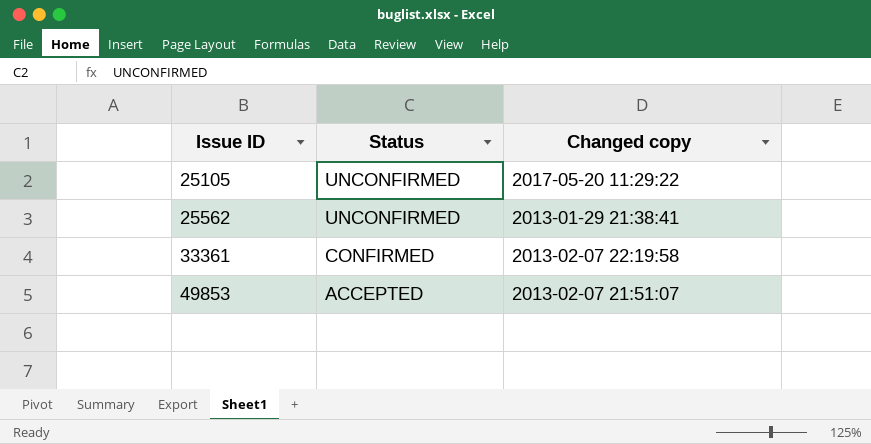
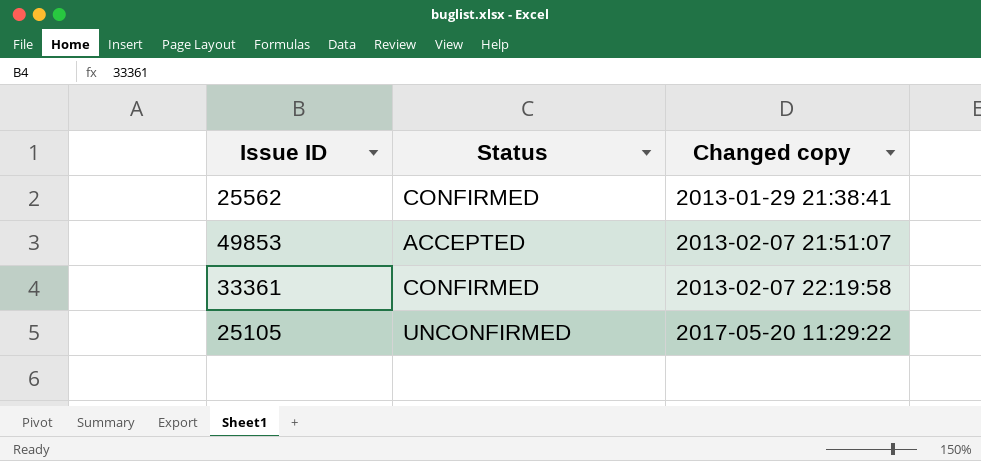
row order: Issue ID ascending -> Changed copy ascending
25562 | Status: UNCONFIRMED -> CONFIRMED

